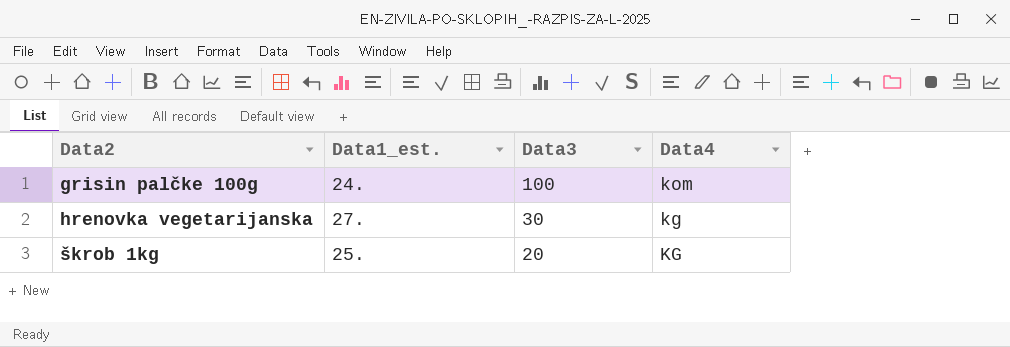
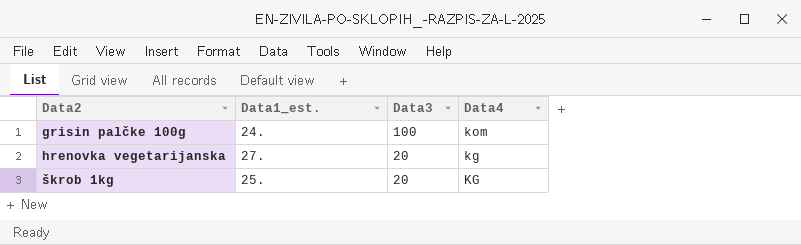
hrenovka vegetarijanska | Data3: 30 -> 20

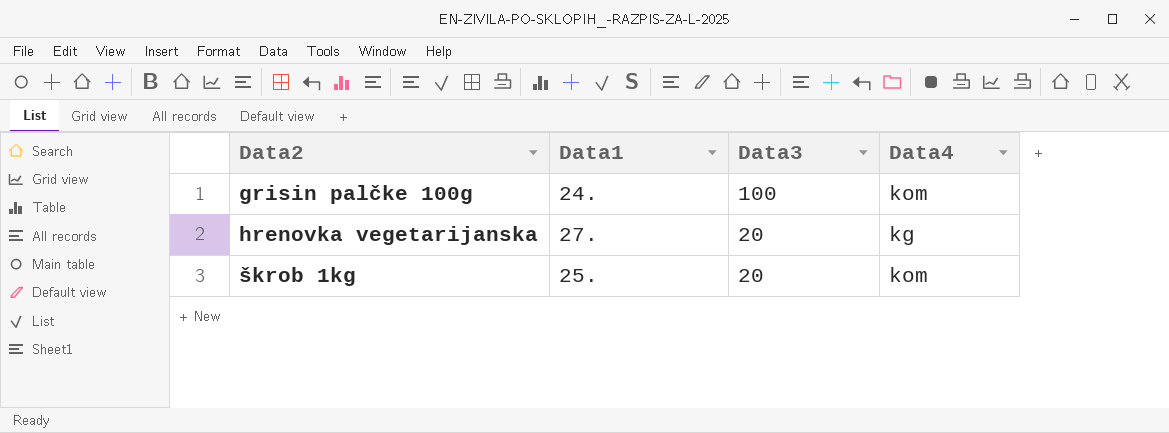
column name: Data1_est. -> Data1
škrob 1kg | Data4: KG -> kom

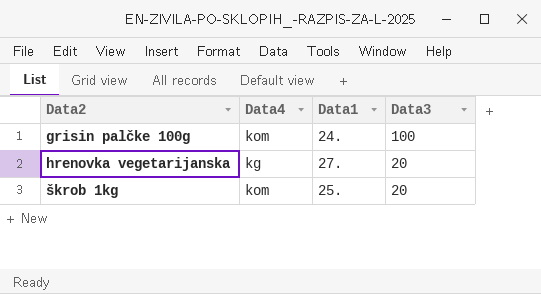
column Data4 | position: 4 -> 2

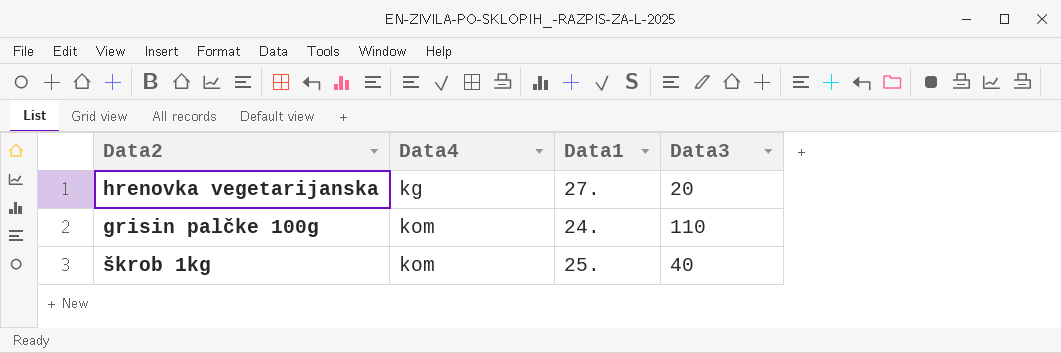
row order: Data2 ascending -> Data4 ascending
grisin palčke 100g | Data3: 100 -> 110
škrob 1kg | Data3: 20 -> 40

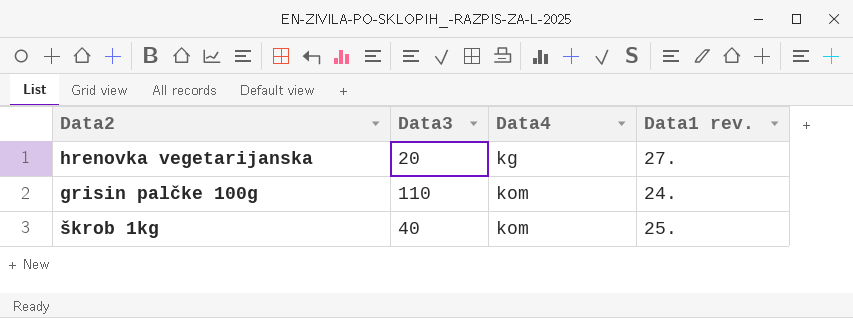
column Data3 | position: 4 -> 2
column name: Data1 -> Data1 rev.

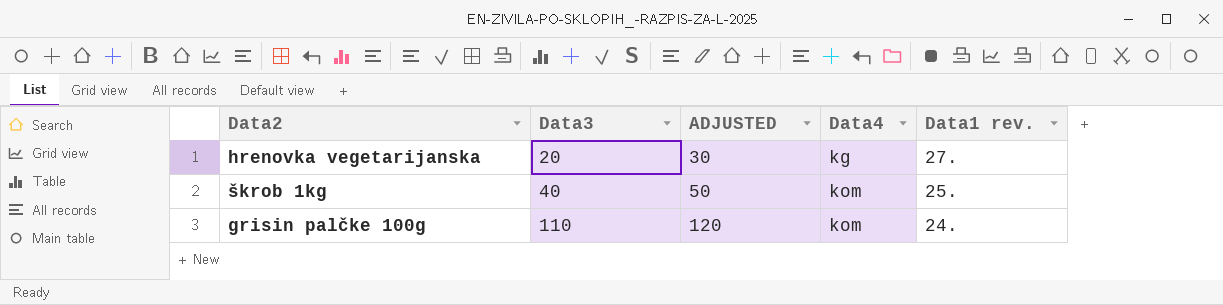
row order: Data4 ascending -> Data3 ascending
column ADJUSTED | formula: none -> [Data3] + 10

